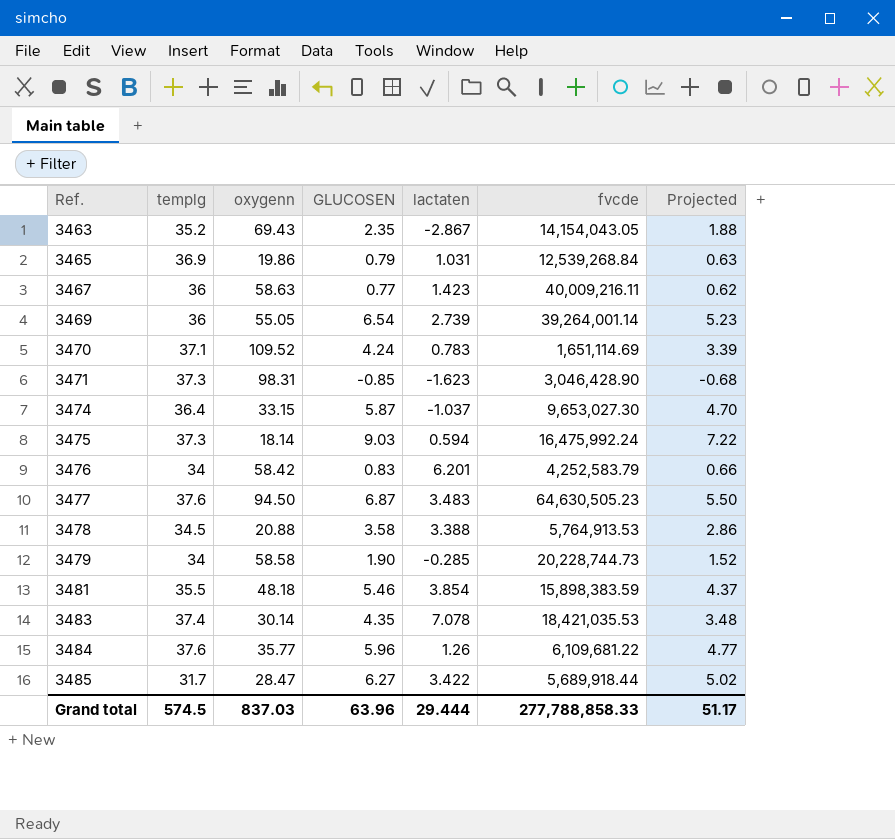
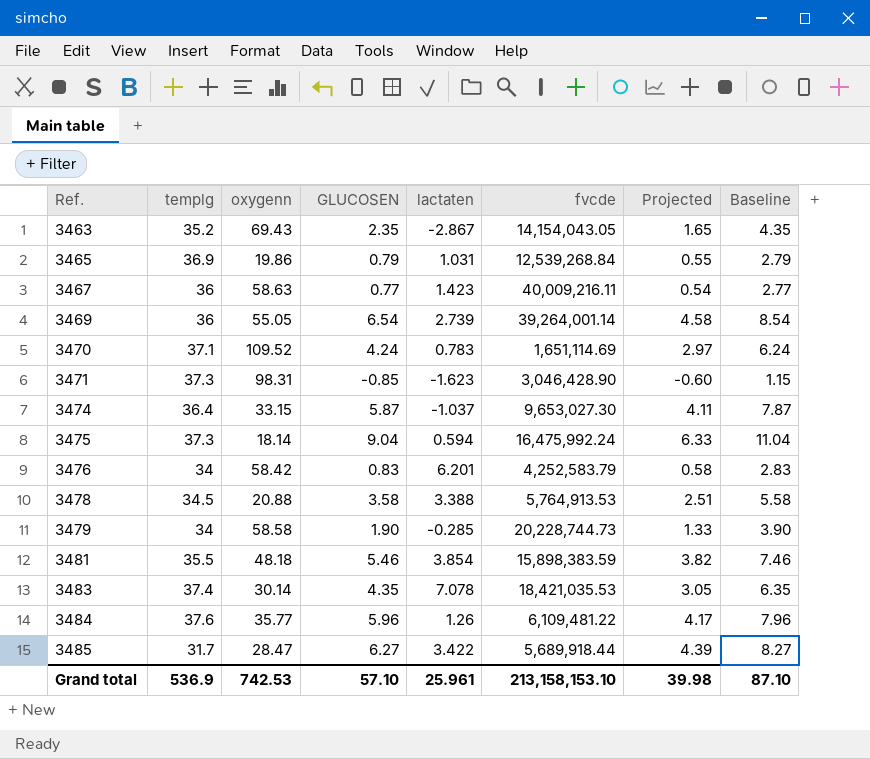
column Projected | formula: [GLUCOSEN] * 0.8 -> [GLUCOSEN] * 0.7
column Baseline | formula: none -> [GLUCOSEN] + 2
row 3477: 37.6 | 94.50 | 6.87 | 3.483 | 64,630,505.23 | 5.50 -> none
3475 | GLUCOSEN: 9.03 -> 9.04
3484 | fvcde: 6,109,681.22 -> 6,109,481.22
Grand total | templg: 574.5 -> 536.9
Grand total | oxygenn: 837.03 -> 742.53
Grand total | GLUCOSEN: 63.96 -> 57.10
Grand total | lactaten: 29.444 -> 25.961
Grand total | fvcde: 277,788,858.33 -> 213,158,153.10
Grand total | Projected: 51.17 -> 39.98

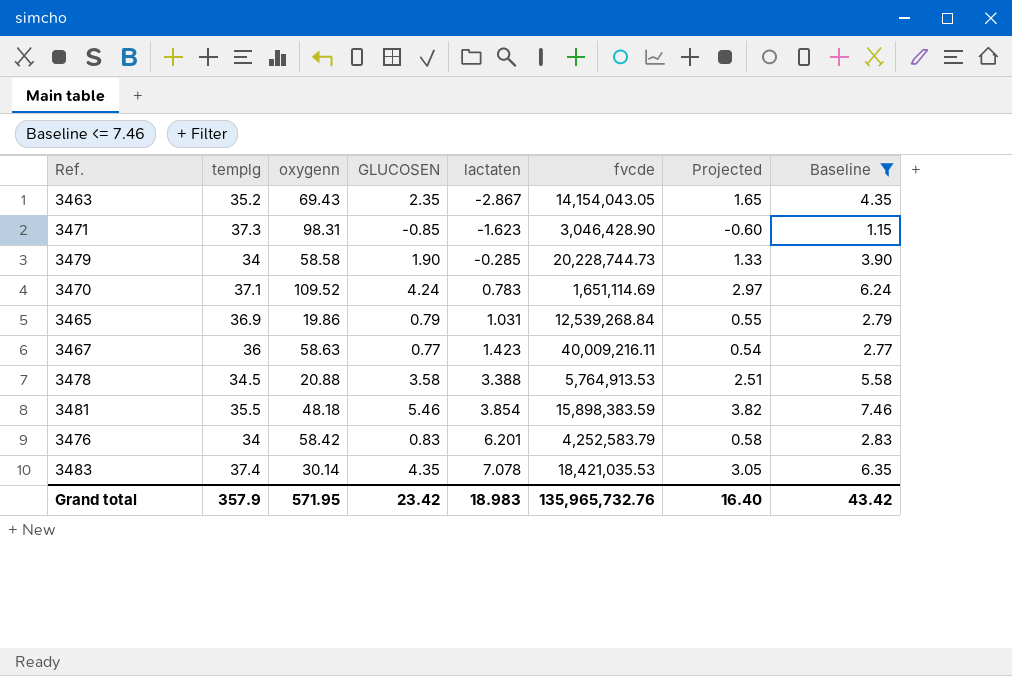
filter: none -> Baseline <= 7.46
row order: Ref. ascending -> lactaten ascending
Grand total | templg: 536.9 -> 357.9
Grand total | oxygenn: 742.53 -> 571.95
Grand total | GLUCOSEN: 57.10 -> 23.42
Grand total | lactaten: 25.961 -> 18.983
Grand total | fvcde: 213,158,153.10 -> 135,965,732.76
Grand total | Projected: 39.98 -> 16.40
Grand total | Baseline: 87.10 -> 43.42

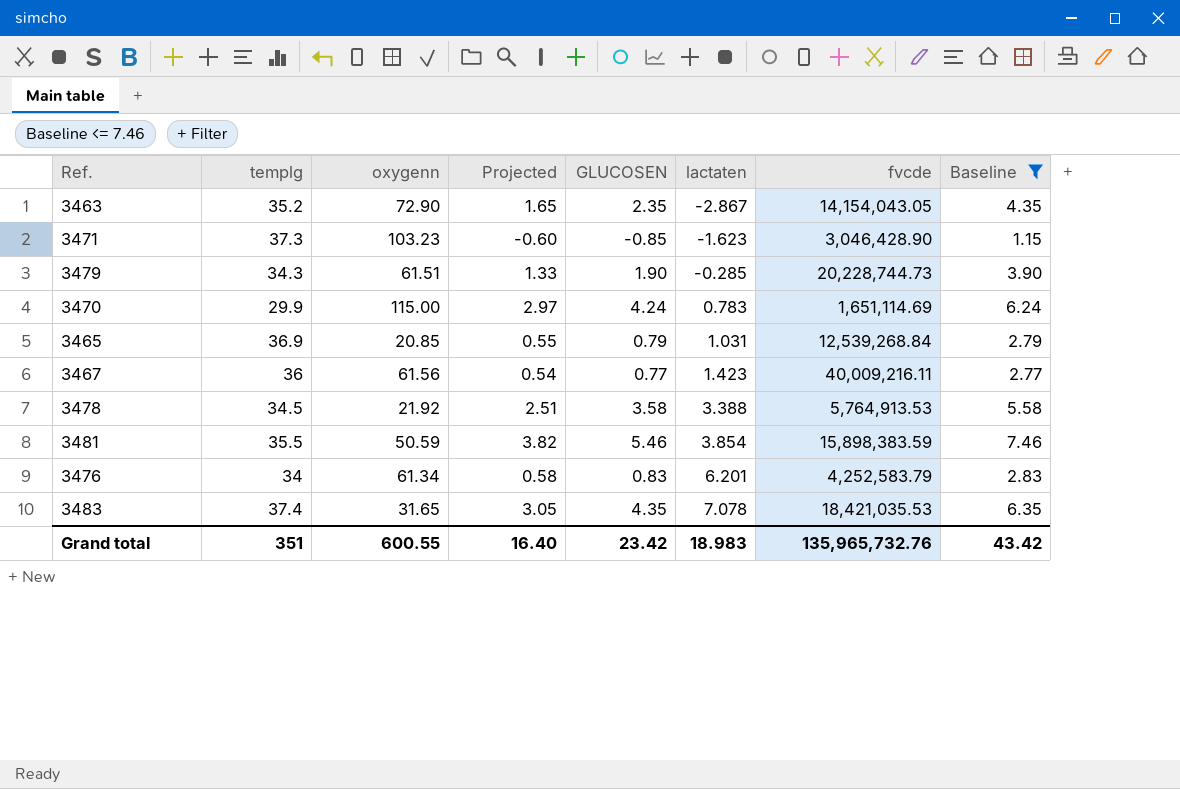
column Projected | position: 7 -> 4
3463 | oxygenn: 69.43 -> 72.90
3471 | oxygenn: 98.31 -> 103.23
3479 | templg: 34 -> 34.3
3479 | oxygenn: 58.58 -> 61.51
3470 | templg: 37.1 -> 29.9
3470 | oxygenn: 109.52 -> 115.00
3465 | oxygenn: 19.86 -> 20.85
3467 | oxygenn: 58.63 -> 61.56
3478 | oxygenn: 20.88 -> 21.92
3481 | oxygenn: 48.18 -> 50.59
3476 | oxygenn: 58.42 -> 61.34
3483 | oxygenn: 30.14 -> 31.65
Grand total | templg: 357.9 -> 351
Grand total | oxygenn: 571.95 -> 600.55

